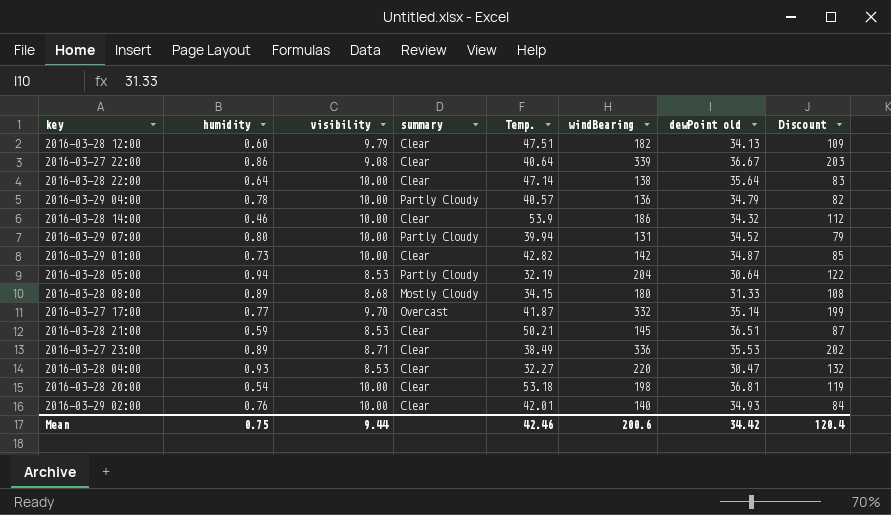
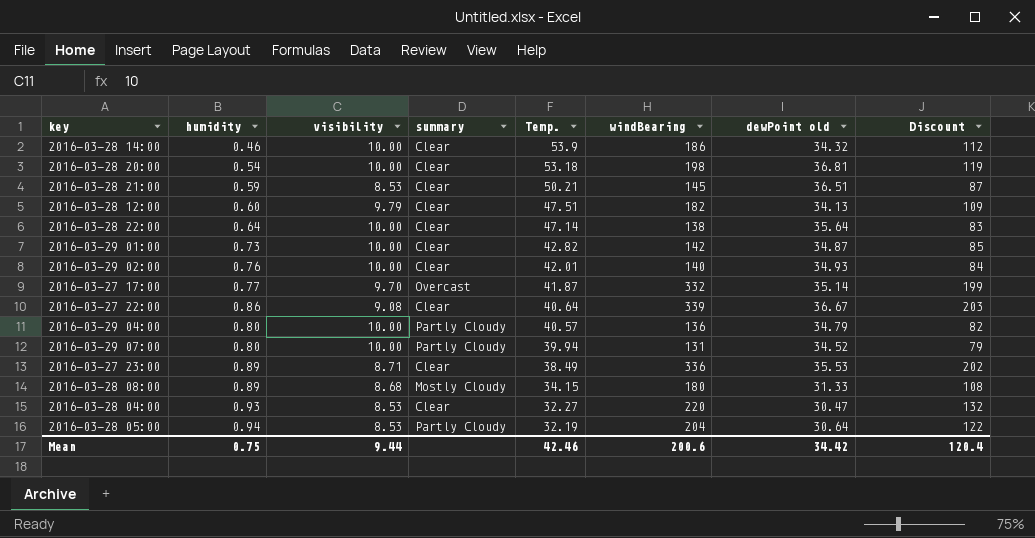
row order: none -> Temp. descending
2016-03-29 04:00 | humidity: 0.78 -> 0.80

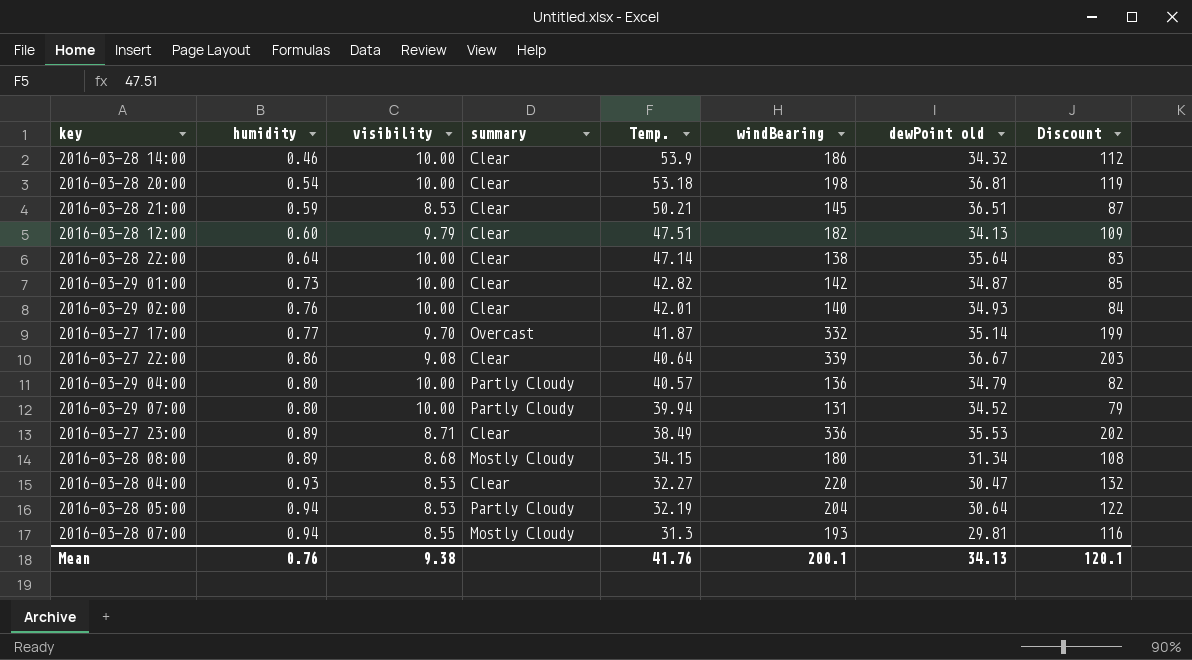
2016-03-28 08:00 | dewPoint old: 31.33 -> 31.34
row 2016-03-28 07:00: none -> 0.94 | 8.55 | Mostly Cloudy | 31.3 | 193 | 29.81 | 116
Mean | humidity: 0.75 -> 0.76
Mean | visibility: 9.44 -> 9.38
Mean | Temp.: 42.46 -> 41.76
Mean | windBearing: 200.6 -> 200.1
Mean | dewPoint old: 34.42 -> 34.13
Mean | Discount: 120.4 -> 120.1

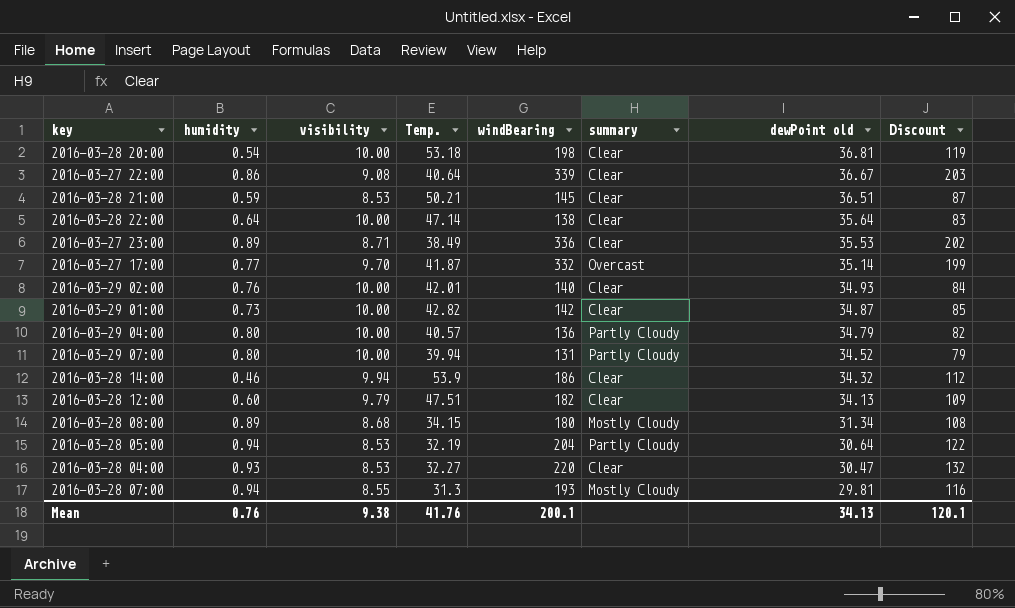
row order: Temp. descending -> dewPoint old descending
column summary | position: 4 -> 6
2016-03-28 14:00 | visibility: 10.00 -> 9.94

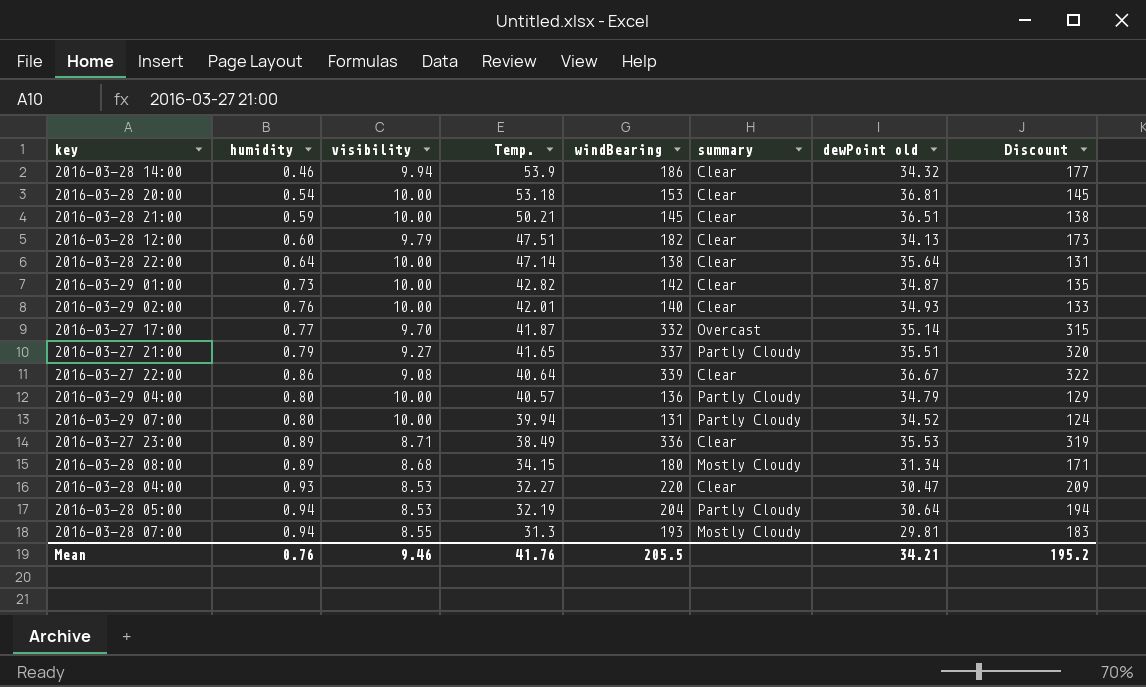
row order: dewPoint old descending -> Temp. descending
column Discount | formula: [windBearing] * 0.6 -> [windBearing] * 0.95
2016-03-28 20:00 | windBearing: 198 -> 153
2016-03-28 21:00 | visibility: 8.53 -> 10.00
row 2016-03-27 21:00: none -> 0.79 | 9.27 | 41.65 | 337 | Partly Cloudy | 35.51 | 320
Mean | visibility: 9.38 -> 9.46
Mean | windBearing: 200.1 -> 205.5
Mean | dewPoint old: 34.13 -> 34.21
Mean | Discount: 120.1 -> 195.2

